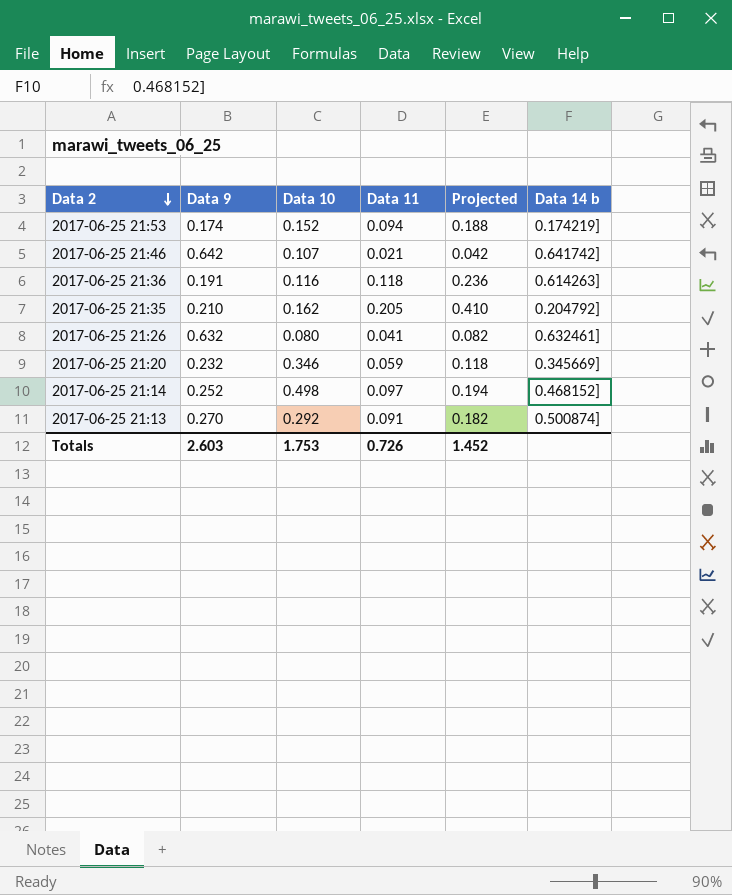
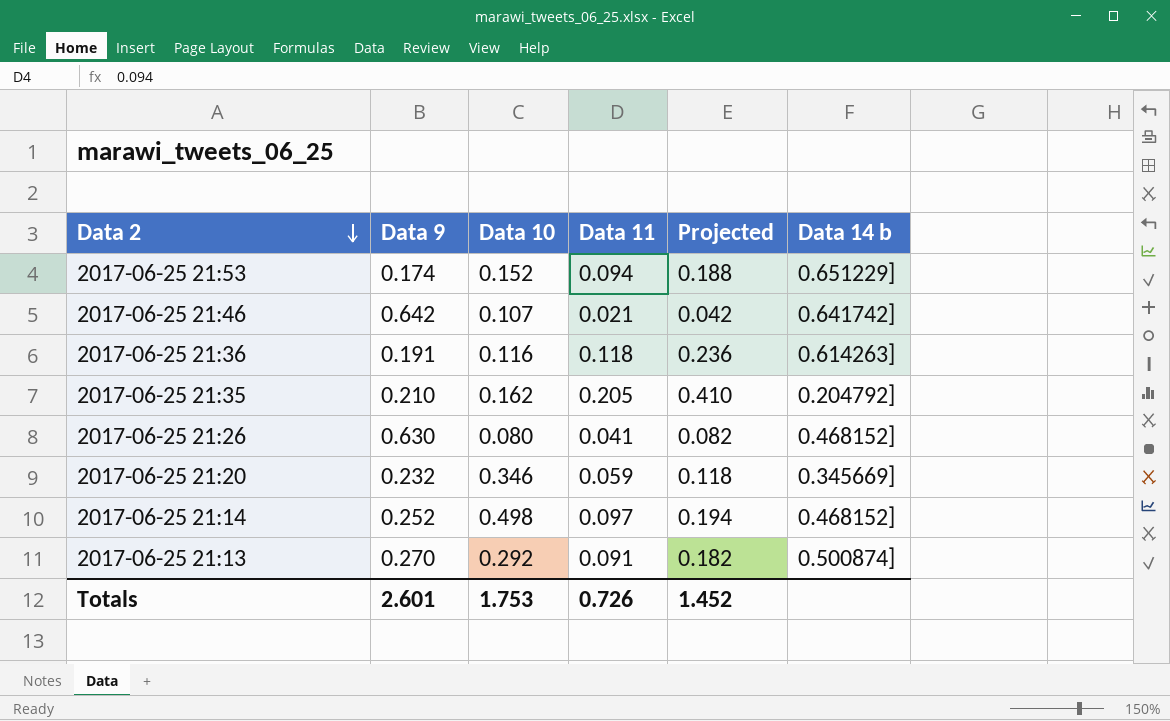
2017-06-25 21:53 | Data 14 b: 0.174219] -> 0.651229]
2017-06-25 21:26 | Data 9: 0.632 -> 0.630
2017-06-25 21:26 | Data 14 b: 0.632461] -> 0.468152]
Totals | Data 9: 2.603 -> 2.601

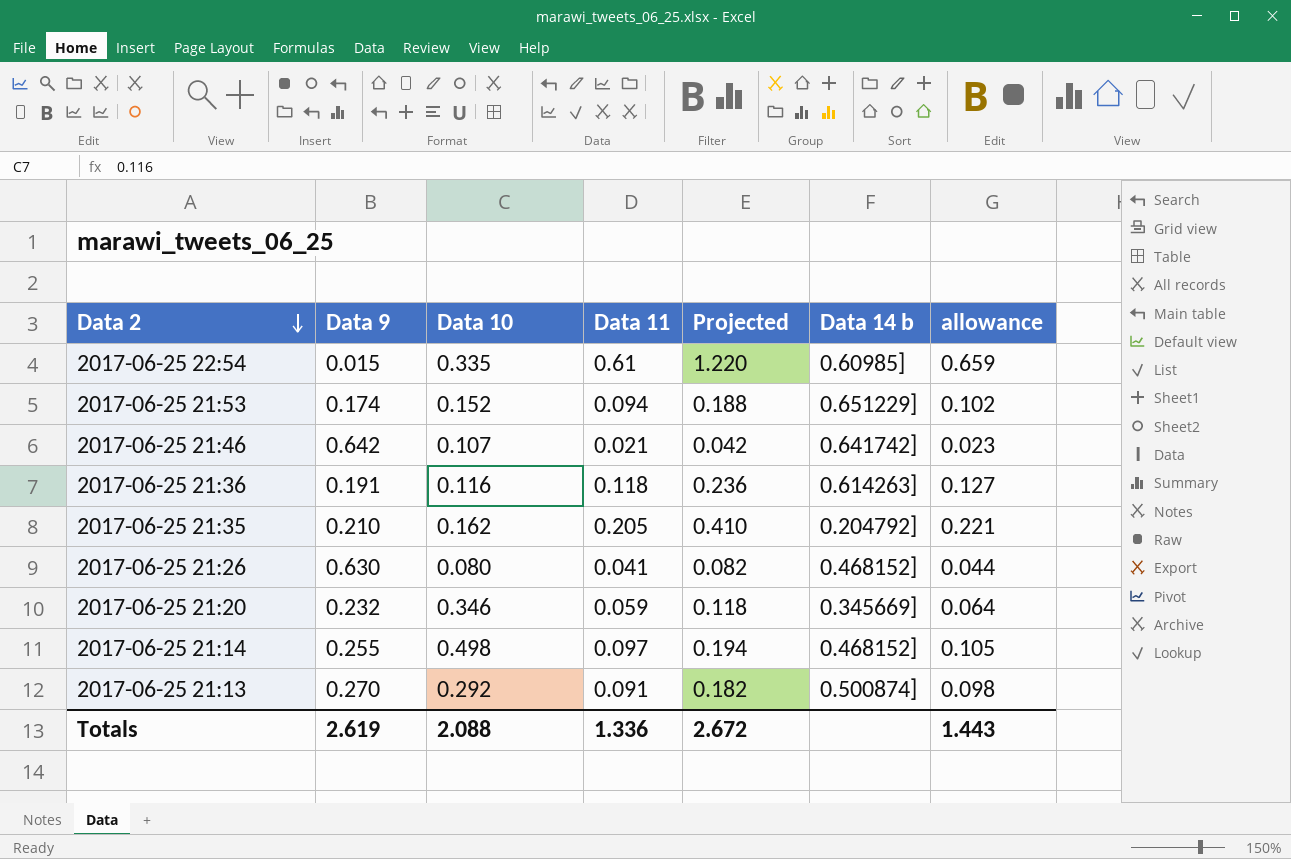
column allowance | formula: none -> [Data 11] * 1.08
row 2017-06-25 22:54: none -> 0.015 | 0.335 | 0.61 | 1.220 | 0.60985] | 0.659
2017-06-25 21:14 | Data 9: 0.252 -> 0.255
Totals | Data 9: 2.601 -> 2.619
Totals | Data 10: 1.753 -> 2.088
Totals | Data 11: 0.726 -> 1.336
Totals | Projected: 1.452 -> 2.672

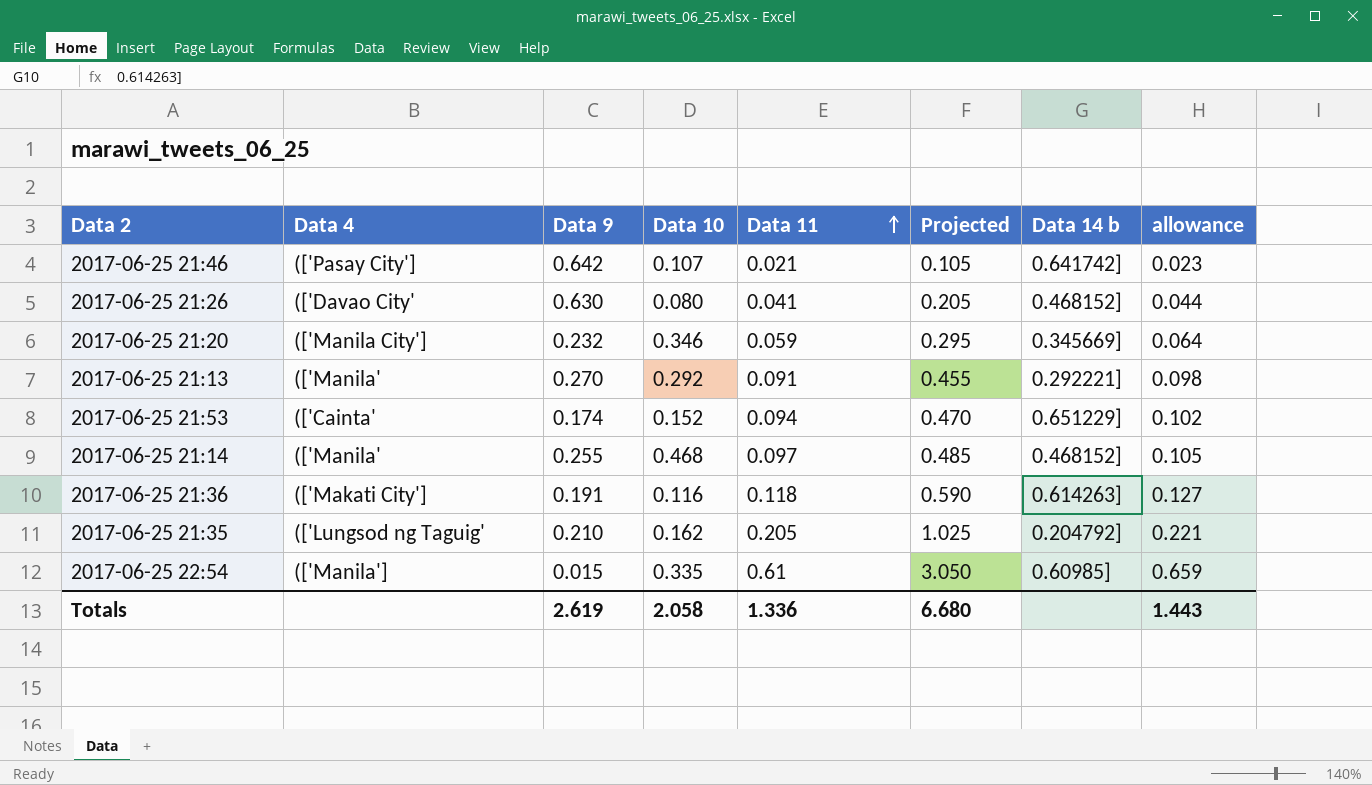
row order: Data 2 descending -> Data 11 ascending
column Data 4 | position: none -> 2
column Projected | formula: [Data 11] * 2 -> [Data 11] * 5
2017-06-25 21:13 | Data 14 b: 0.500874] -> 0.292221]
2017-06-25 21:14 | Data 10: 0.498 -> 0.468
Totals | Data 10: 2.088 -> 2.058
Totals | Projected: 2.672 -> 6.680

